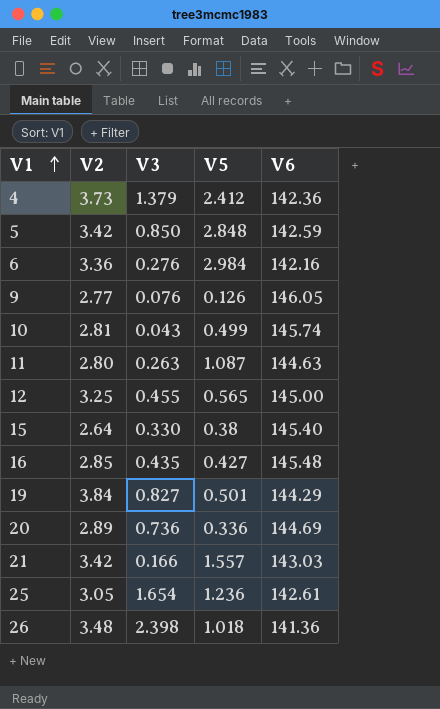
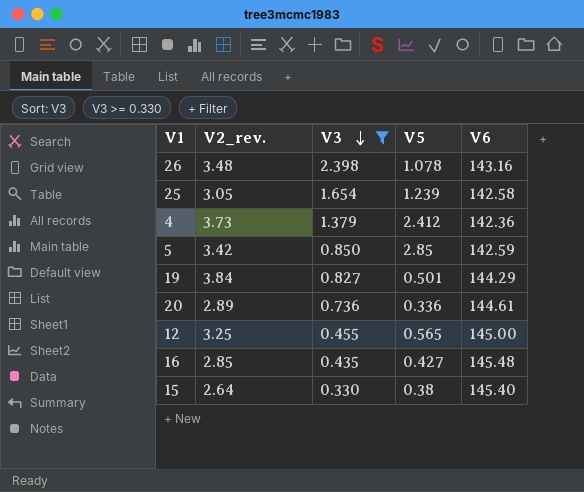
filter: none -> V3 >= 0.330
row order: V1 ascending -> V3 descending
column name: V2 -> V2_rev.
26 | V5: 1.018 -> 1.078
26 | V6: 141.36 -> 143.16
25 | V5: 1.236 -> 1.239
25 | V6: 142.61 -> 142.58
5 | V5: 2.848 -> 2.85
20 | V6: 144.69 -> 144.61

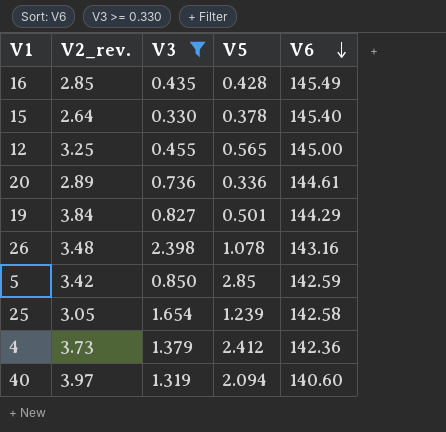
row order: V3 descending -> V6 descending
16 | V5: 0.427 -> 0.428
16 | V6: 145.48 -> 145.49
15 | V5: 0.38 -> 0.378
row 40: none -> 3.97 | 1.319 | 2.094 | 140.60

